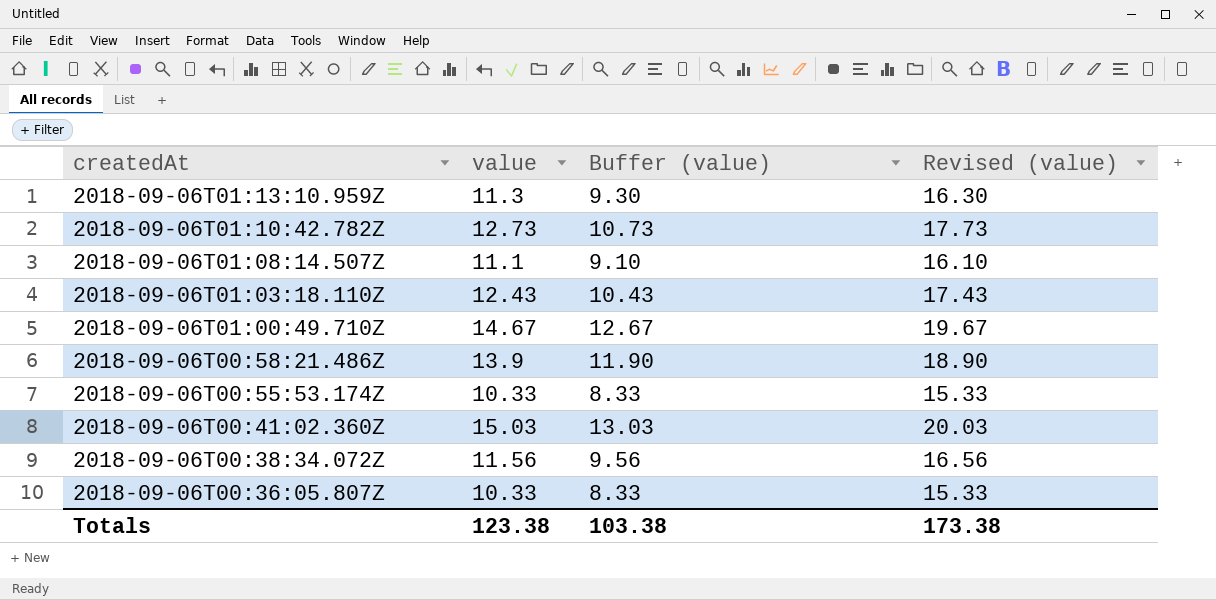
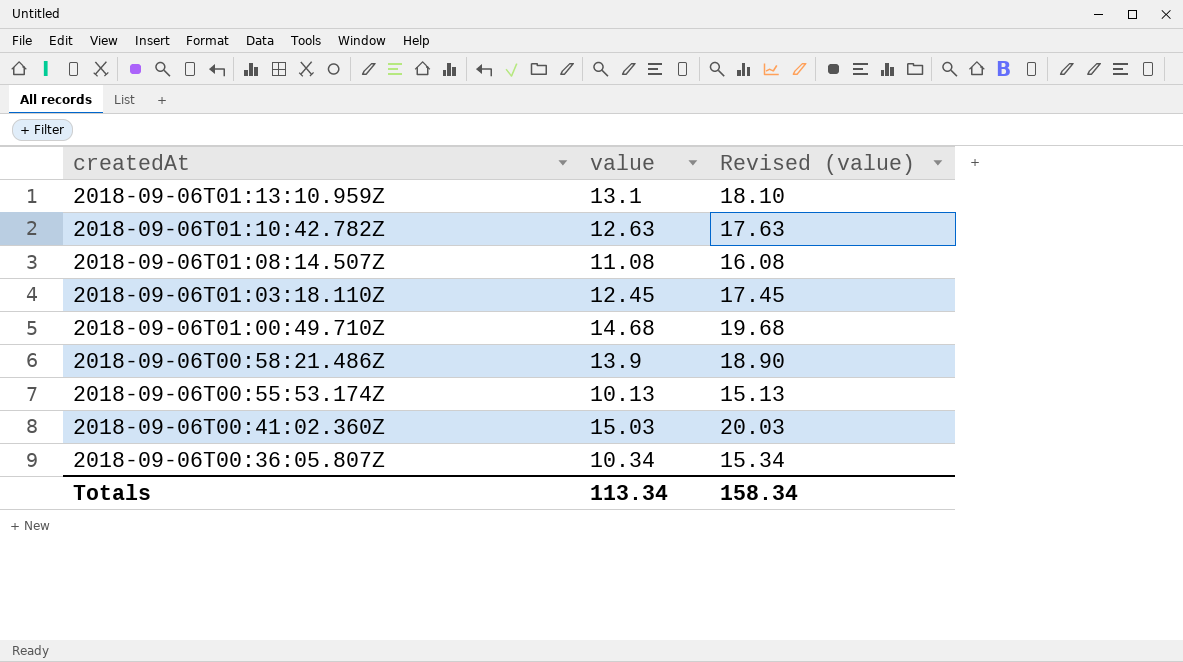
column Buffer (value) | formula: [value] - 2 -> none
row 2018-09-06T00:38:34.072Z: 11.56 | 9.56 | 16.56 -> none
2018-09-06T01:13:10.959Z | value: 11.3 -> 13.1
2018-09-06T01:13:10.959Z | Revised (value): 16.30 -> 18.10
2018-09-06T01:10:42.782Z | value: 12.73 -> 12.63
2018-09-06T01:10:42.782Z | Revised (value): 17.73 -> 17.63
2018-09-06T01:08:14.507Z | value: 11.1 -> 11.08
2018-09-06T01:08:14.507Z | Revised (value): 16.10 -> 16.08
2018-09-06T01:03:18.110Z | value: 12.43 -> 12.45
2018-09-06T01:03:18.110Z | Revised (value): 17.43 -> 17.45
2018-09-06T01:00:49.710Z | value: 14.67 -> 14.68
2018-09-06T01:00:49.710Z | Revised (value): 19.67 -> 19.68
2018-09-06T00:55:53.174Z | value: 10.33 -> 10.13
2018-09-06T00:55:53.174Z | Revised (value): 15.33 -> 15.13
2018-09-06T00:36:05.807Z | value: 10.33 -> 10.34
2018-09-06T00:36:05.807Z | Revised (value): 15.33 -> 15.34
Totals | value: 123.38 -> 113.34
Totals | Revised (value): 173.38 -> 158.34

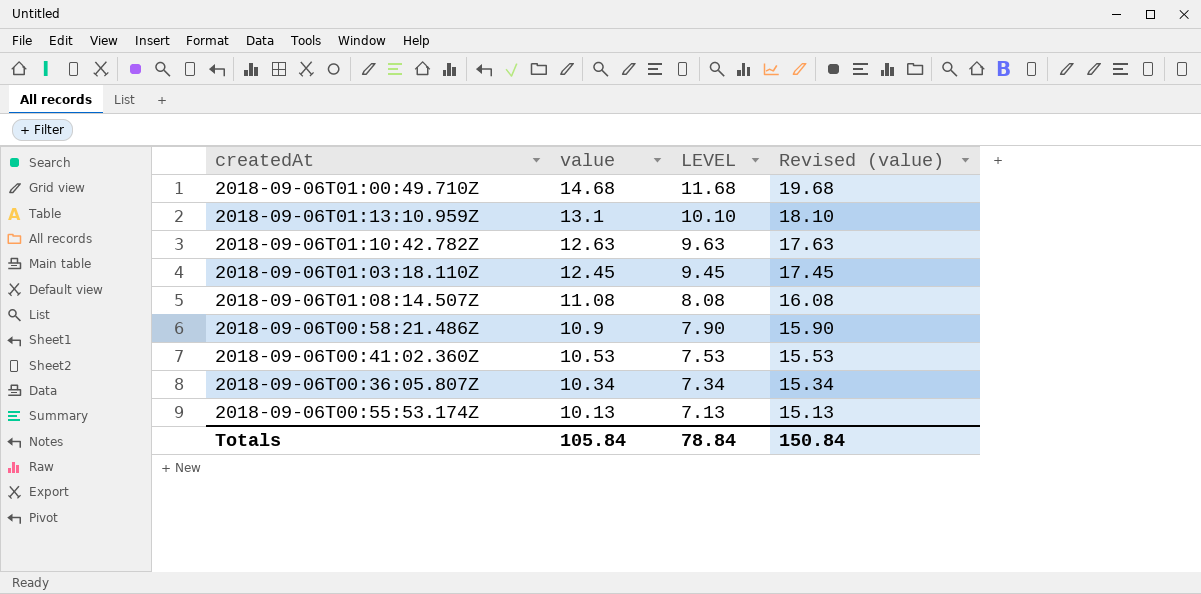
row order: createdAt descending -> value descending
column LEVEL | formula: none -> [value] - 3
2018-09-06T00:58:21.486Z | value: 13.9 -> 10.9
2018-09-06T00:58:21.486Z | Revised (value): 18.90 -> 15.90
2018-09-06T00:41:02.360Z | value: 15.03 -> 10.53
2018-09-06T00:41:02.360Z | Revised (value): 20.03 -> 15.53
Totals | value: 113.34 -> 105.84
Totals | Revised (value): 158.34 -> 150.84

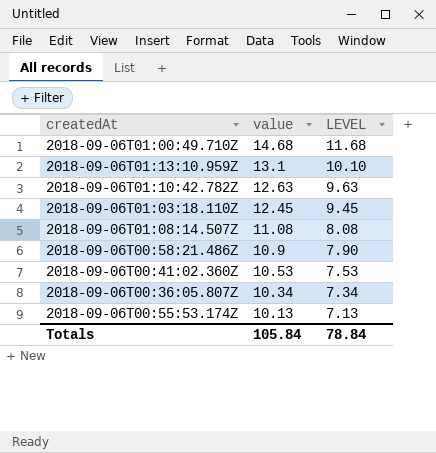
column Revised (value) | formula: [value] + 5 -> none

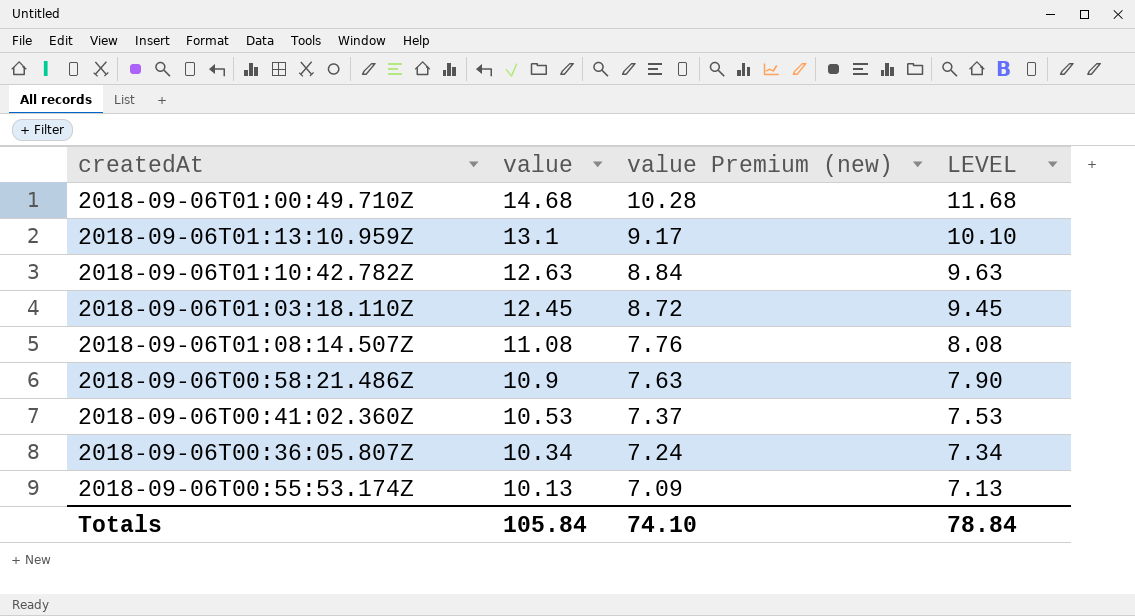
column value Premium (new) | formula: none -> [value] * 0.7

